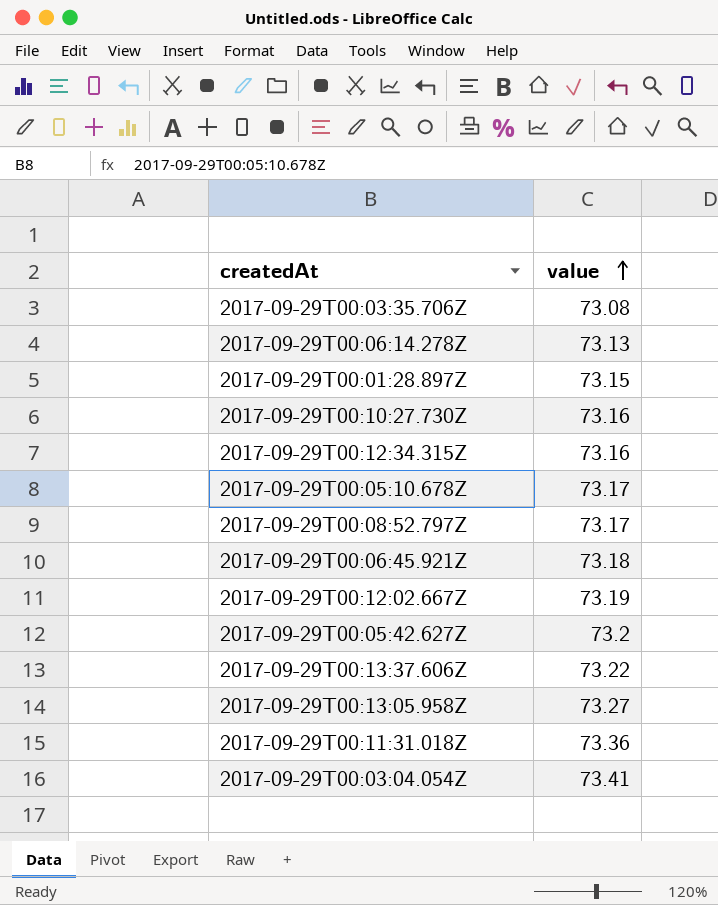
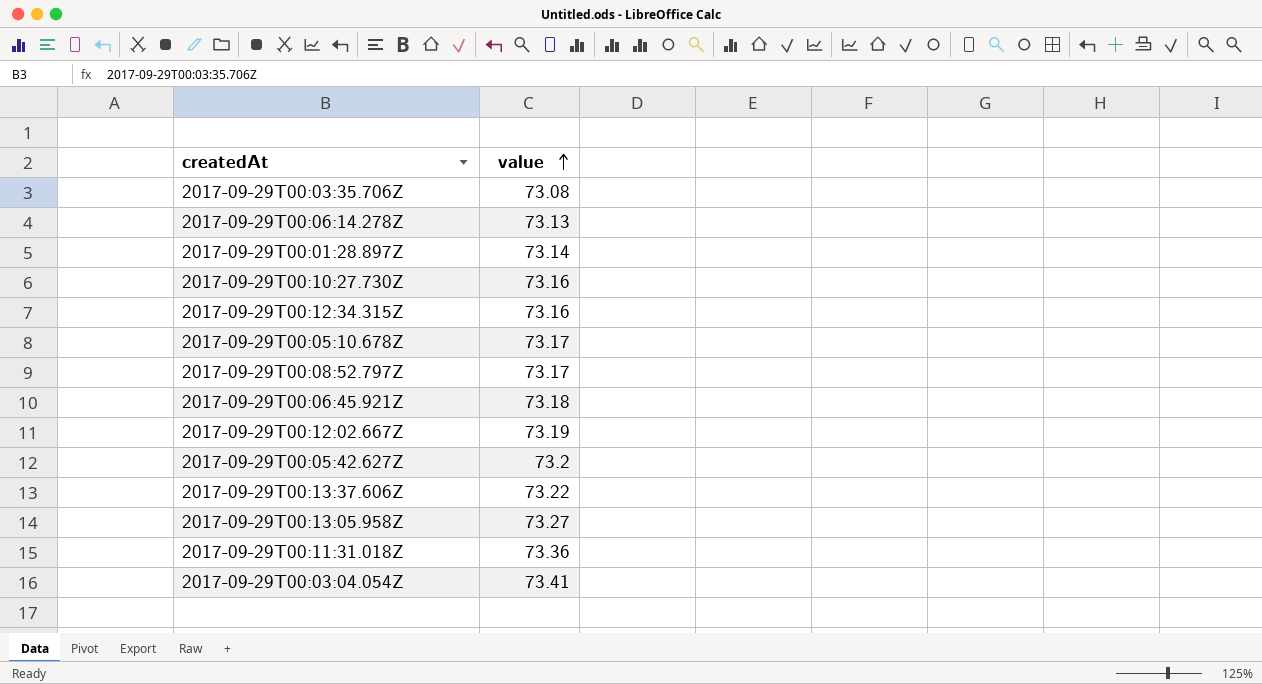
2017-09-29T00:01:28.897Z | value: 73.15 -> 73.14

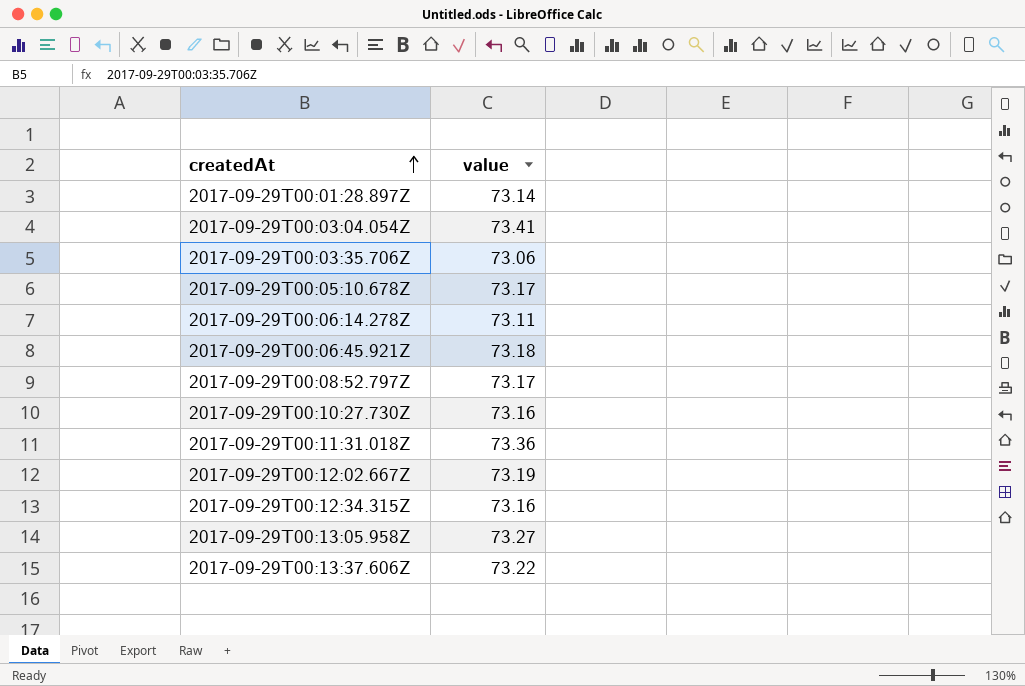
row order: value ascending -> createdAt ascending
row 2017-09-29T00:05:42.627Z: 73.2 -> none
2017-09-29T00:03:35.706Z | value: 73.08 -> 73.06
2017-09-29T00:06:14.278Z | value: 73.13 -> 73.11

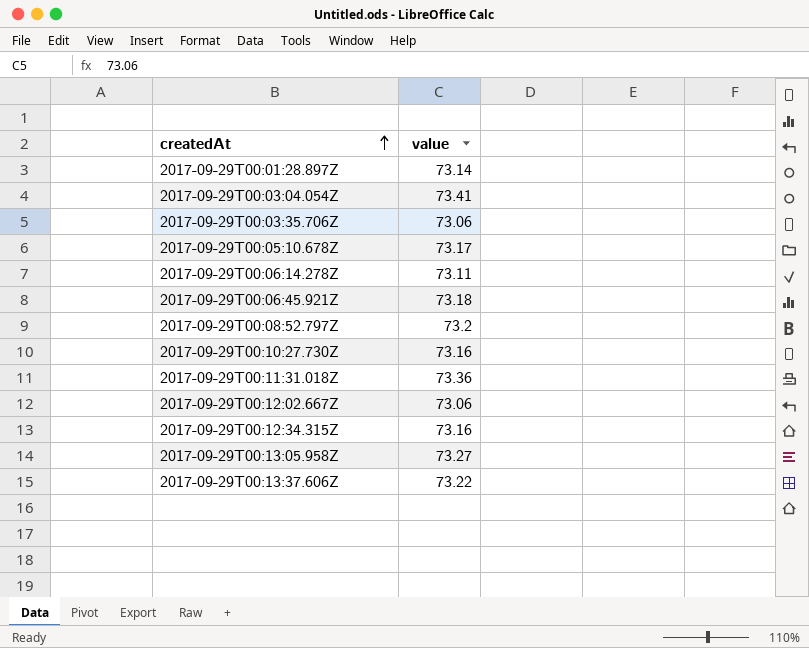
2017-09-29T00:08:52.797Z | value: 73.17 -> 73.2
2017-09-29T00:12:02.667Z | value: 73.19 -> 73.06

